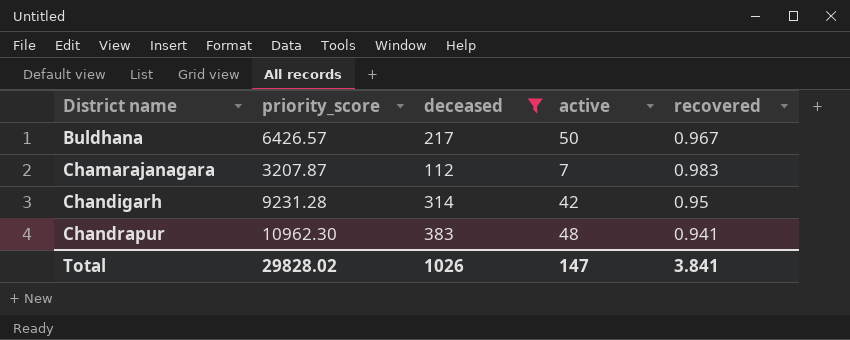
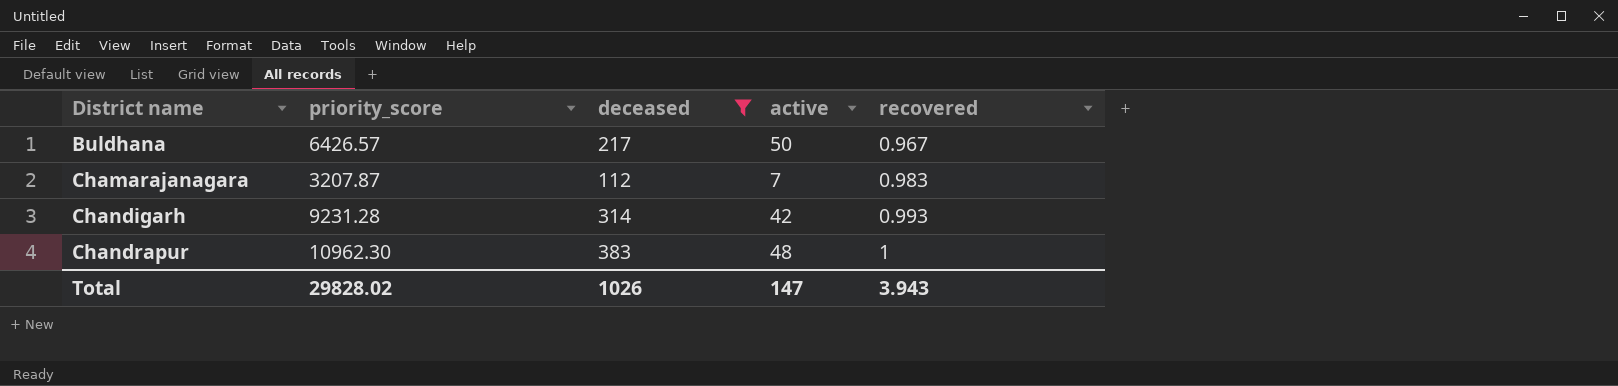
Chandigarh | recovered: 0.95 -> 0.993
Chandrapur | recovered: 0.941 -> 1
Total | recovered: 3.841 -> 3.943

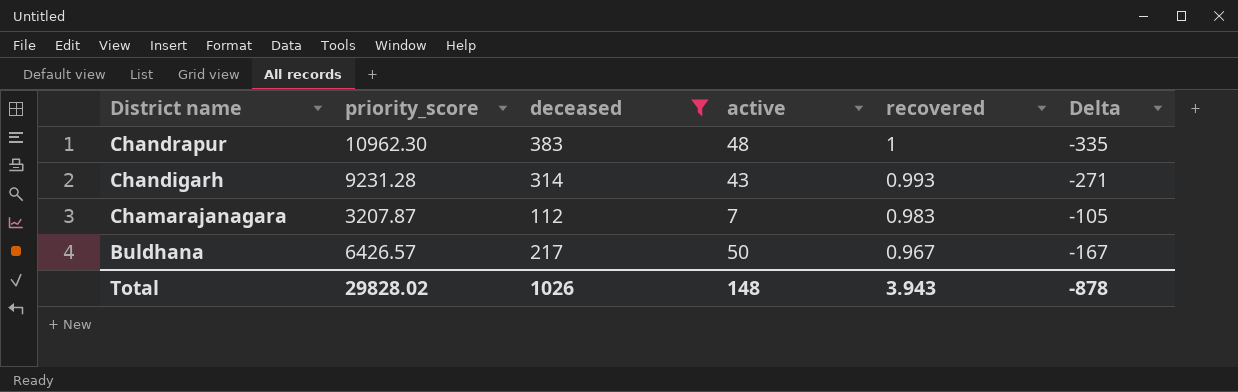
row order: District name ascending -> District name descending
column Delta | formula: none -> [active] - [deceased]
Chandigarh | active: 42 -> 43
Total | active: 147 -> 148

